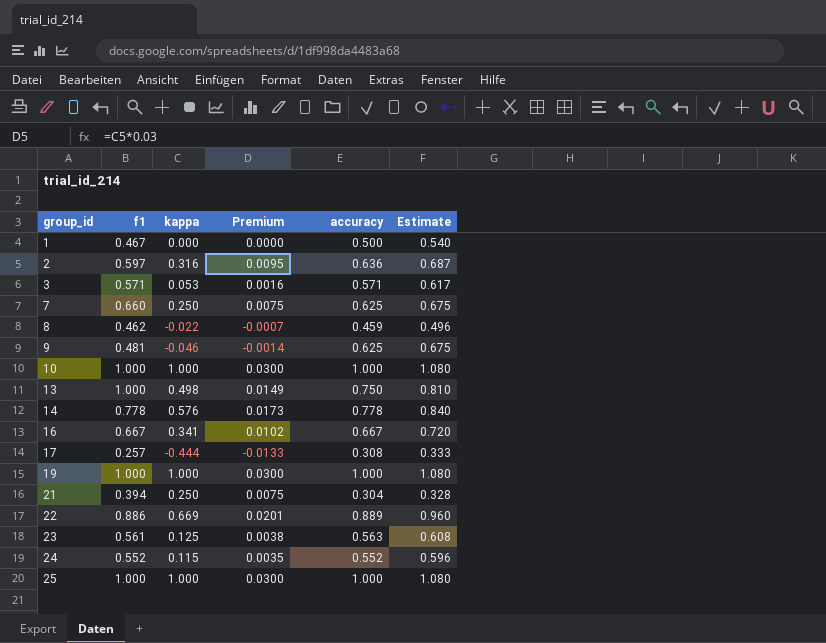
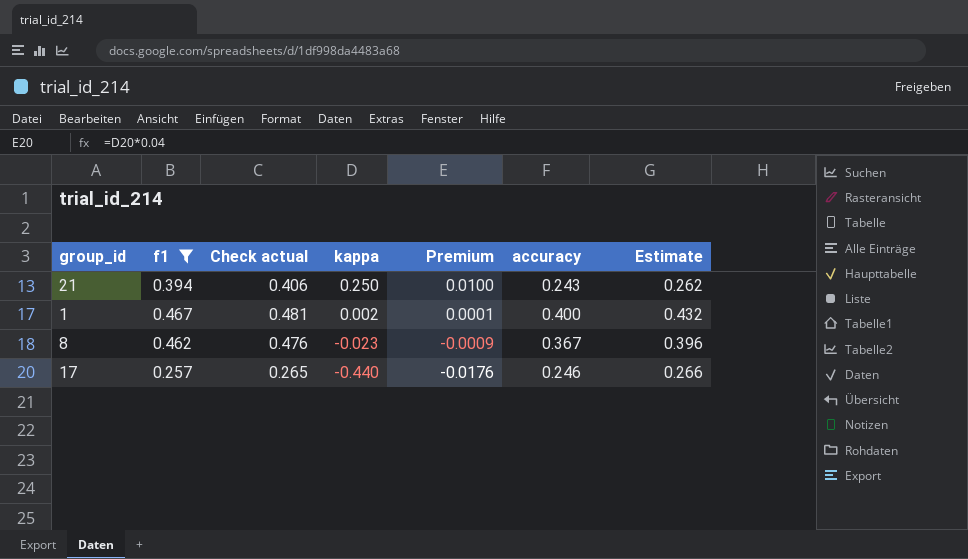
filter: none -> f1 <= 0.467
row order: group_id ascending -> kappa descending
column Check actual | formula: none -> [f1] * 1.03
column Premium | formula: [kappa] * 0.03 -> [kappa] * 0.04
21 | accuracy: 0.304 -> 0.243
21 | Estimate: 0.328 -> 0.262
1 | kappa: 0.000 -> 0.002
1 | accuracy: 0.500 -> 0.400
1 | Estimate: 0.540 -> 0.432
8 | kappa: -0.022 -> -0.023
8 | accuracy: 0.459 -> 0.367
8 | Estimate: 0.496 -> 0.396
17 | kappa: -0.444 -> -0.440
17 | accuracy: 0.308 -> 0.246
17 | Estimate: 0.333 -> 0.266

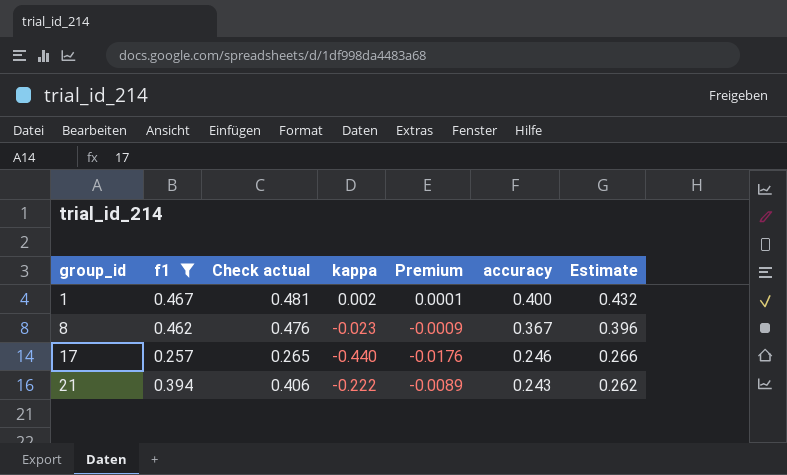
row order: kappa descending -> group_id ascending
21 | kappa: 0.250 -> -0.222
21 | Premium: 0.0100 -> -0.0089

